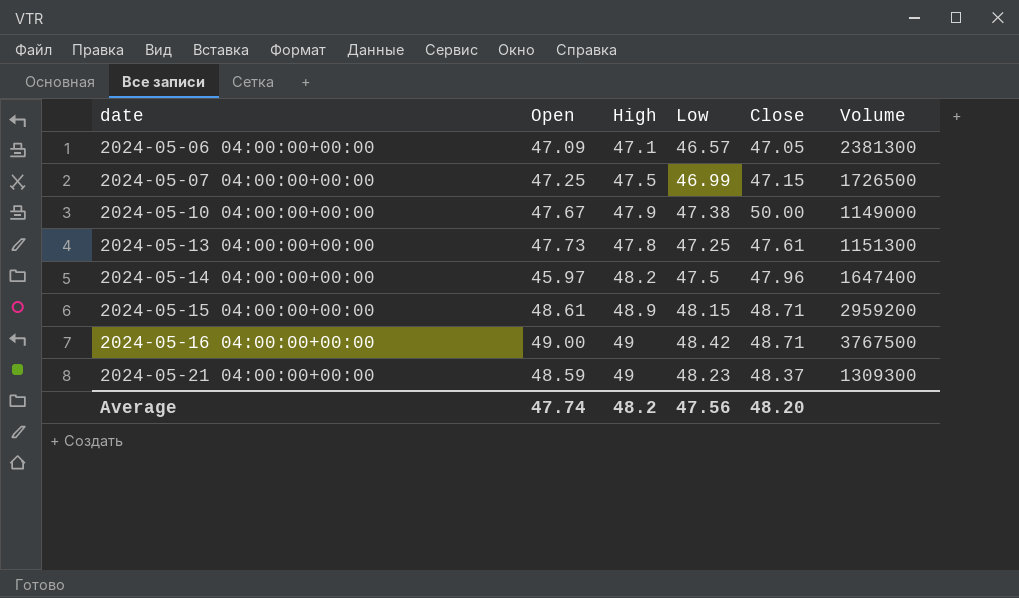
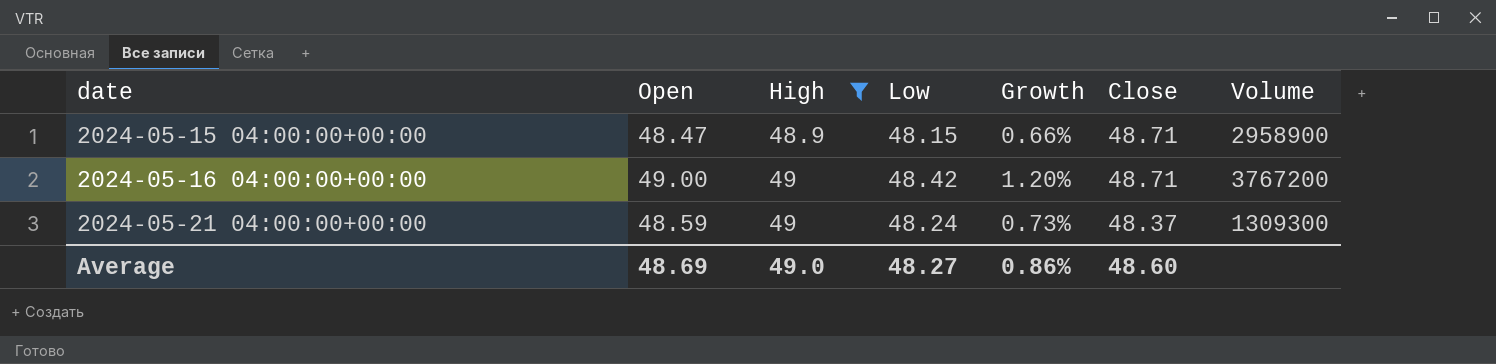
filter: none -> High >= 48.9
column Growth | formula: none -> ([Open] - [Low]) / [Low]
2024-05-15 04:00:00+00:00 | Open: 48.61 -> 48.47
2024-05-15 04:00:00+00:00 | Volume: 2959200 -> 2958900
2024-05-16 04:00:00+00:00 | Volume: 3767500 -> 3767200
2024-05-21 04:00:00+00:00 | Low: 48.23 -> 48.24
Average | Open: 47.74 -> 48.69
Average | High: 48.2 -> 49.0
Average | Low: 47.56 -> 48.27
Average | Close: 48.20 -> 48.60

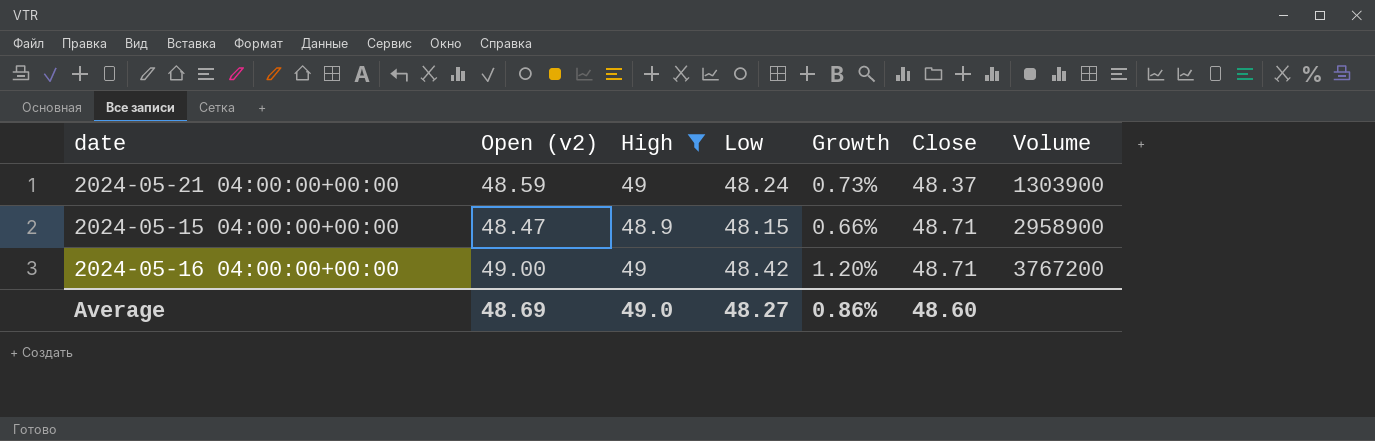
row order: date ascending -> Close ascending
column name: Open -> Open (v2)
2024-05-21 04:00:00+00:00 | Volume: 1309300 -> 1303900

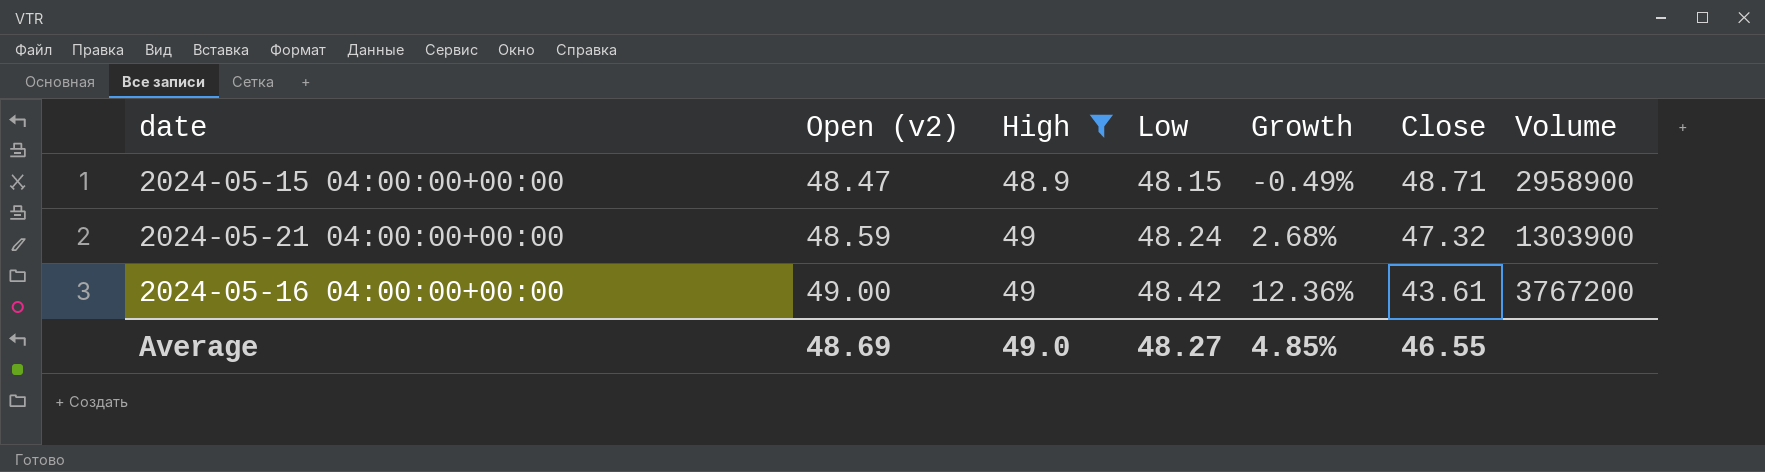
row order: Close ascending -> Open (v2) ascending
column Growth | formula: ([Open (v2)] - [Low]) / [Low] -> ([Open (v2)] - [Close]) / [Close]
2024-05-21 04:00:00+00:00 | Close: 48.37 -> 47.32
2024-05-16 04:00:00+00:00 | Close: 48.71 -> 43.61
Average | Growth: 0.86% -> 4.85%
Average | Close: 48.60 -> 46.55

